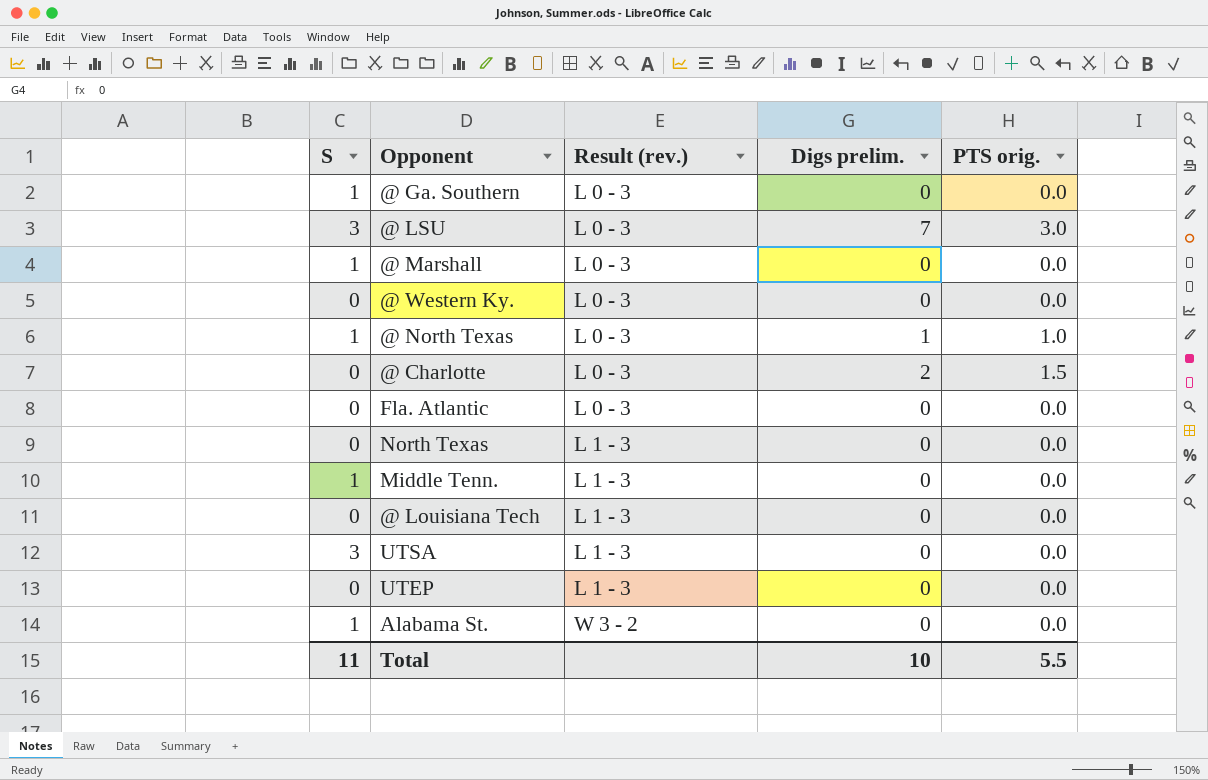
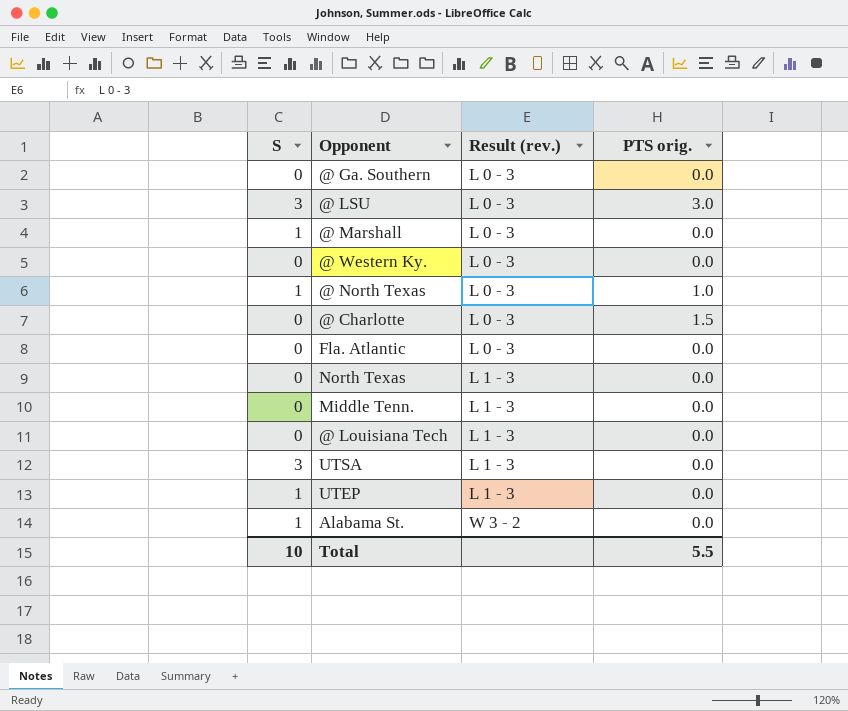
column Digs prelim. | position: 4 -> none
@ Ga. Southern | S: 1 -> 0
Middle Tenn. | S: 1 -> 0
UTEP | S: 0 -> 1
Total | S: 11 -> 10

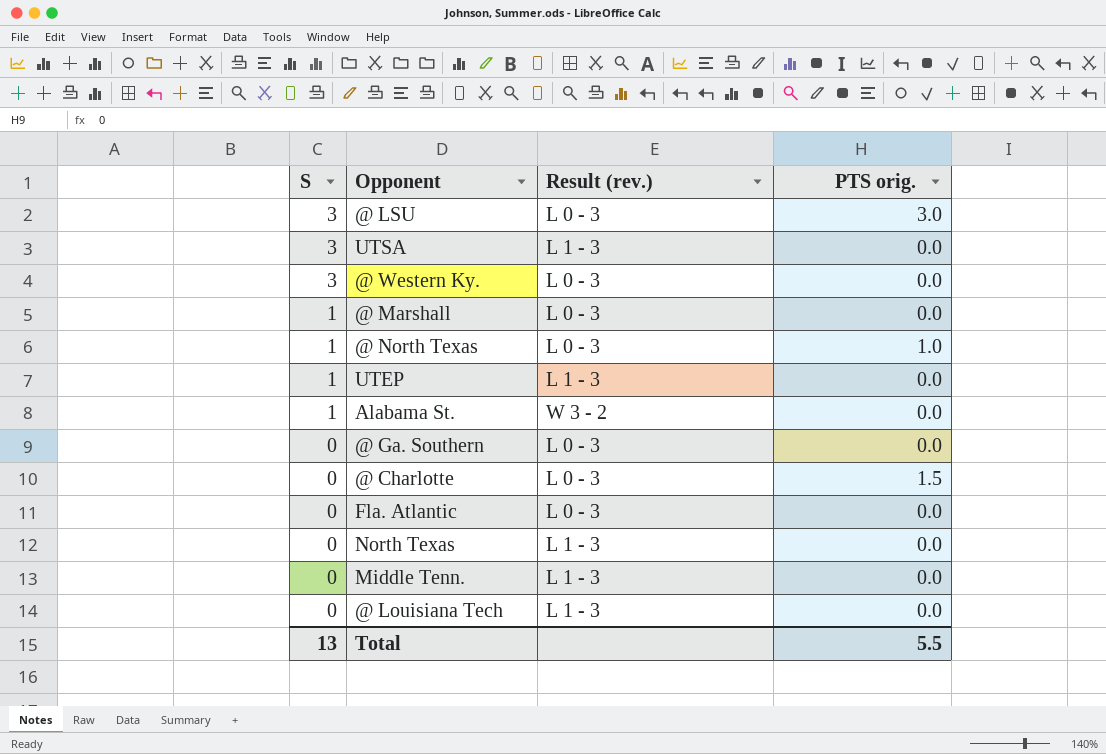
row order: Result (rev.) ascending -> S descending
@ Western Ky. | S: 0 -> 3
Total | S: 10 -> 13

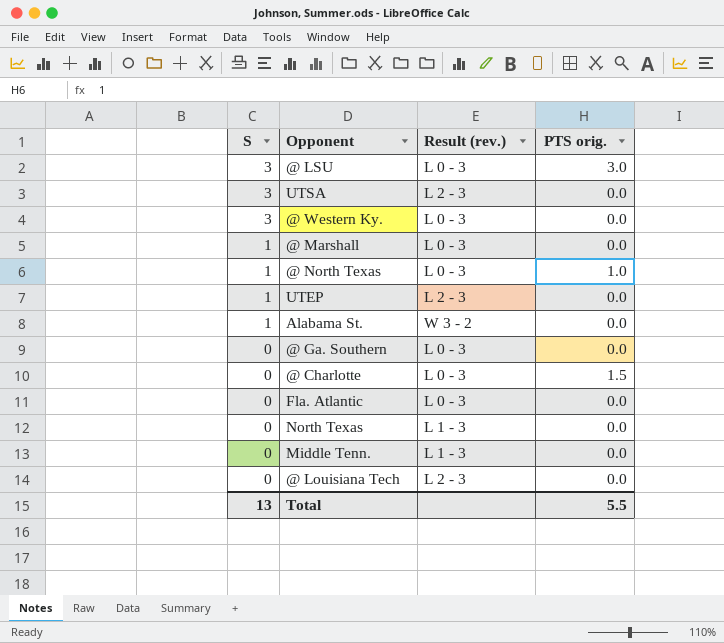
UTSA | Result (rev.): L 1 - 3 -> L 2 - 3
UTEP | Result (rev.): L 1 - 3 -> L 2 - 3
@ Louisiana Tech | Result (rev.): L 1 - 3 -> L 2 - 3

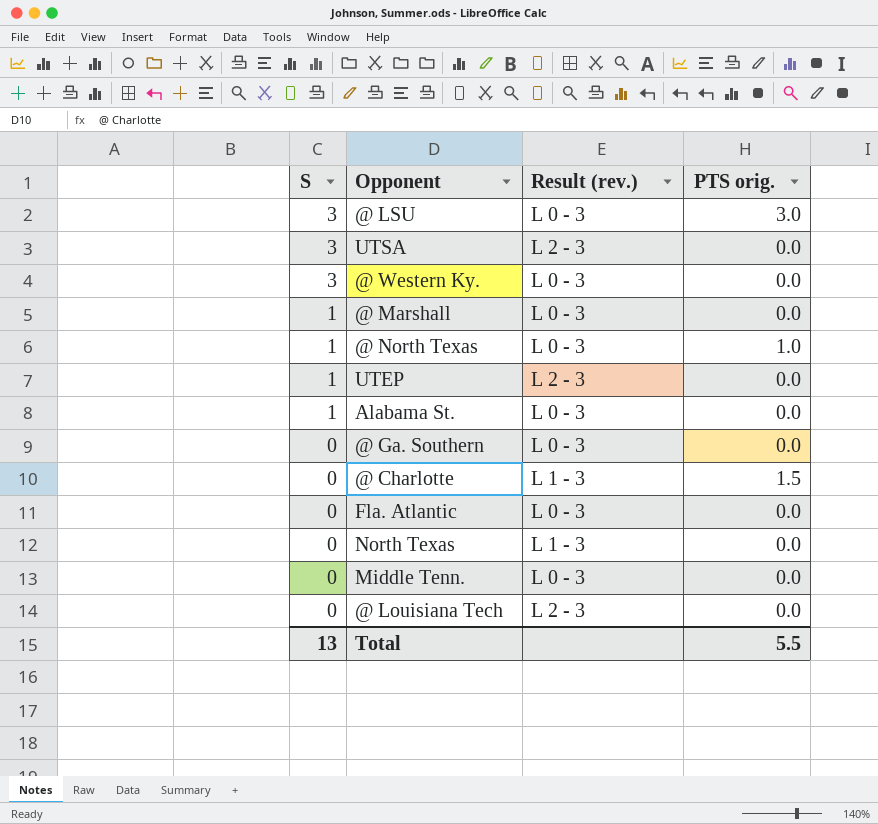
Alabama St. | Result (rev.): W 3 - 2 -> L 0 - 3
@ Charlotte | Result (rev.): L 0 - 3 -> L 1 - 3
Middle Tenn. | Result (rev.): L 1 - 3 -> L 0 - 3

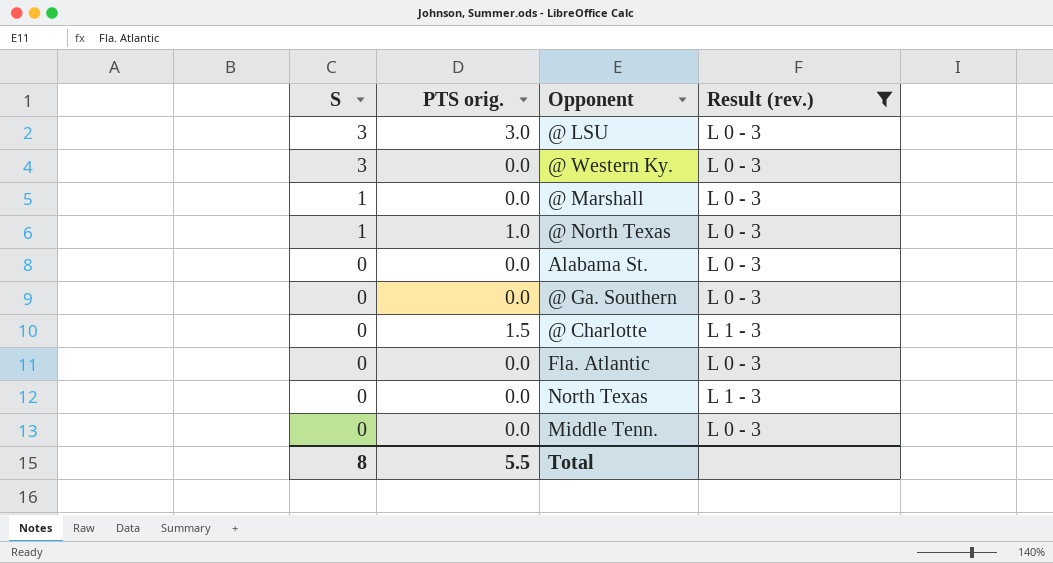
filter: none -> Result (rev.) != L 2 - 3
column PTS orig. | position: 4 -> 2
Alabama St. | S: 1 -> 0
Total | S: 13 -> 8

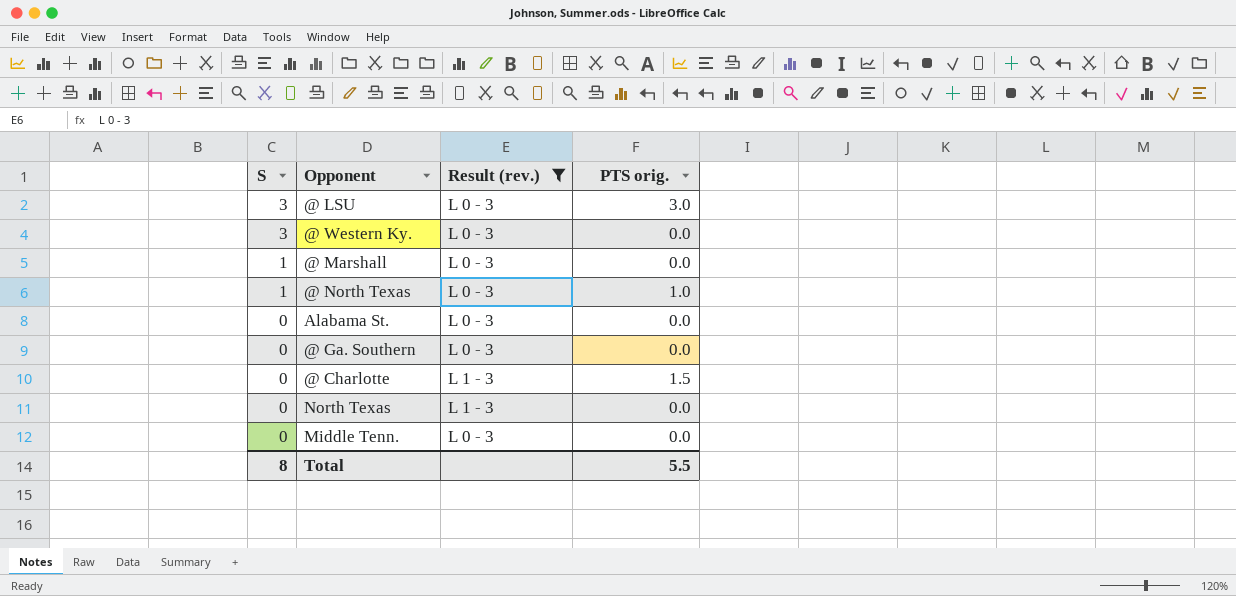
column PTS orig. | position: 2 -> 4
row Fla. Atlantic: 0 | 0.0 | L 0 - 3 -> none

